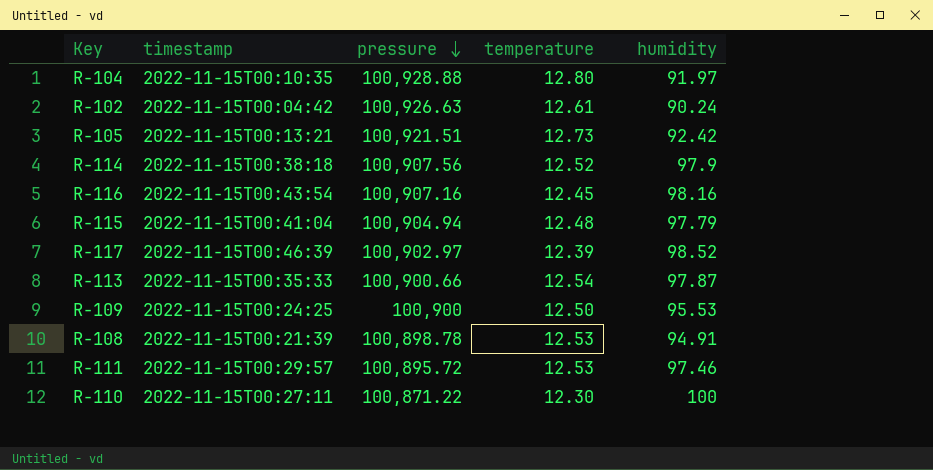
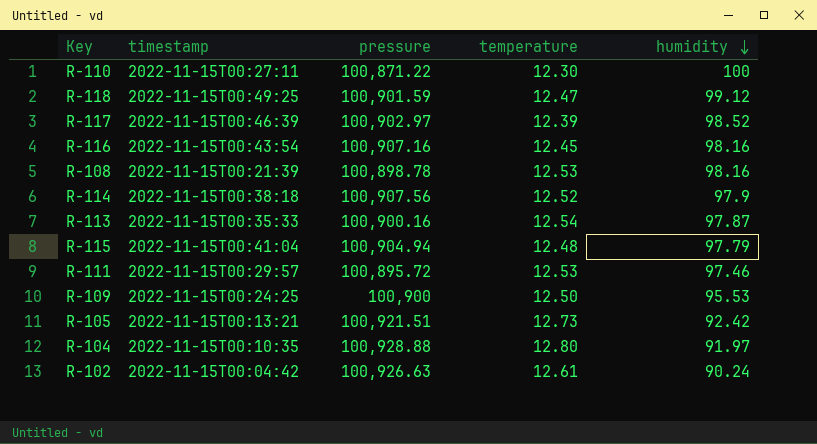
row order: pressure descending -> humidity descending
row R-118: none -> 2022-11-15T00:49:25 | 100,901.59 | 12.47 | 99.12
R-108 | humidity: 94.91 -> 98.16
R-113 | pressure: 100,900.66 -> 100,900.16

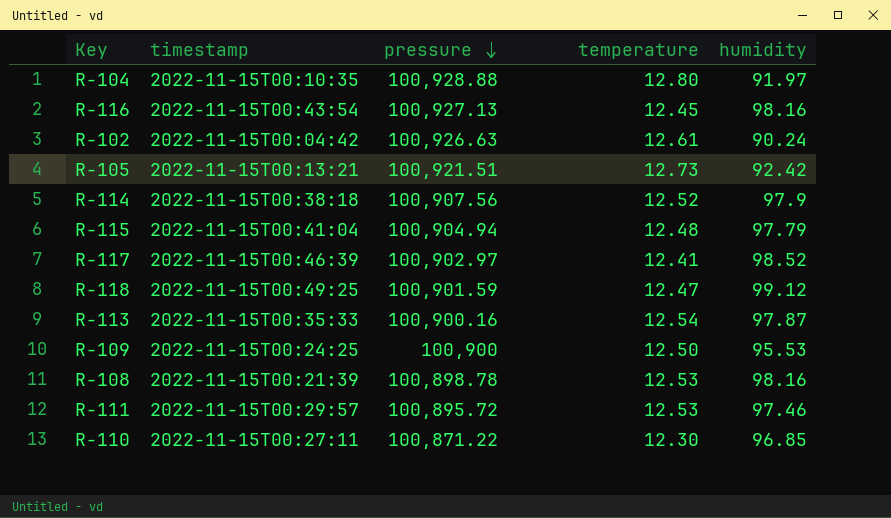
row order: humidity descending -> pressure descending
R-116 | pressure: 100,907.16 -> 100,927.13
R-117 | temperature: 12.39 -> 12.41
R-110 | humidity: 100 -> 96.85

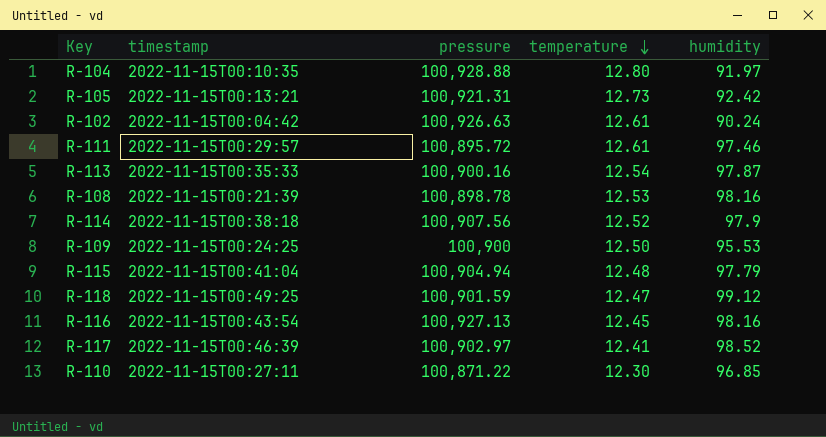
row order: pressure descending -> temperature descending
R-105 | pressure: 100,921.51 -> 100,921.31
R-111 | temperature: 12.53 -> 12.61

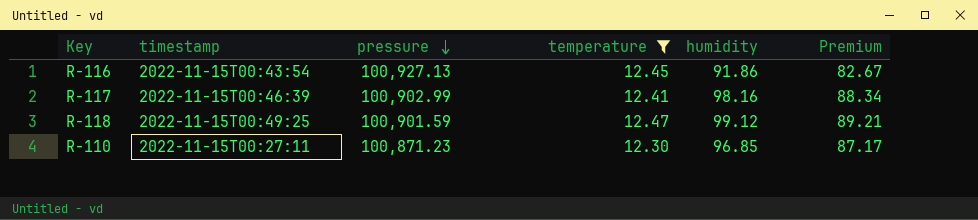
filter: none -> temperature <= 12.47
row order: temperature descending -> pressure descending
column Premium | formula: none -> [humidity] * 0.9
R-116 | humidity: 98.16 -> 91.86
R-117 | pressure: 100,902.97 -> 100,902.99
R-117 | humidity: 98.52 -> 98.16
R-110 | pressure: 100,871.22 -> 100,871.23

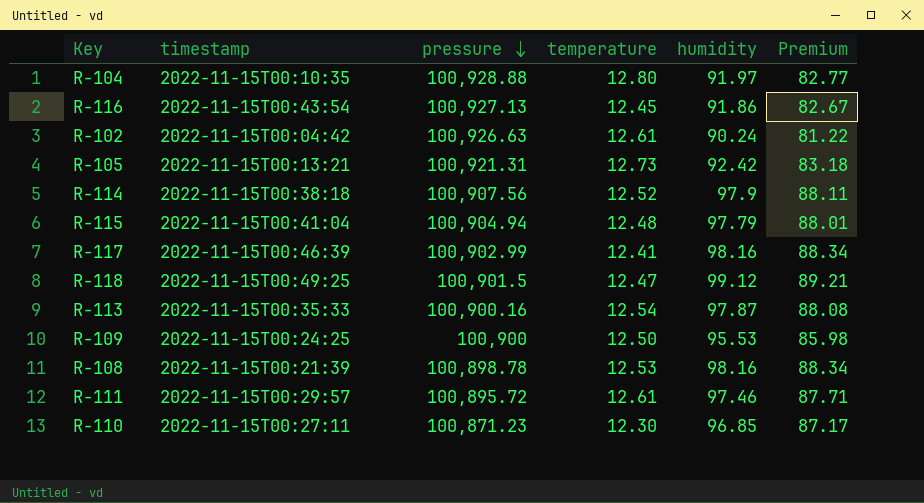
filter: temperature <= 12.47 -> none
R-118 | pressure: 100,901.59 -> 100,901.5

